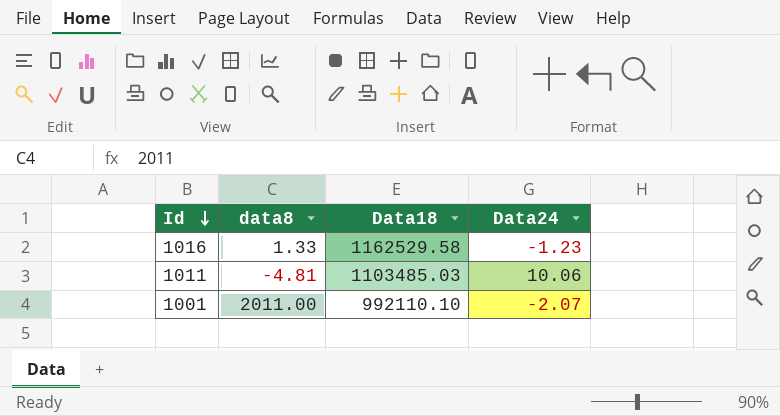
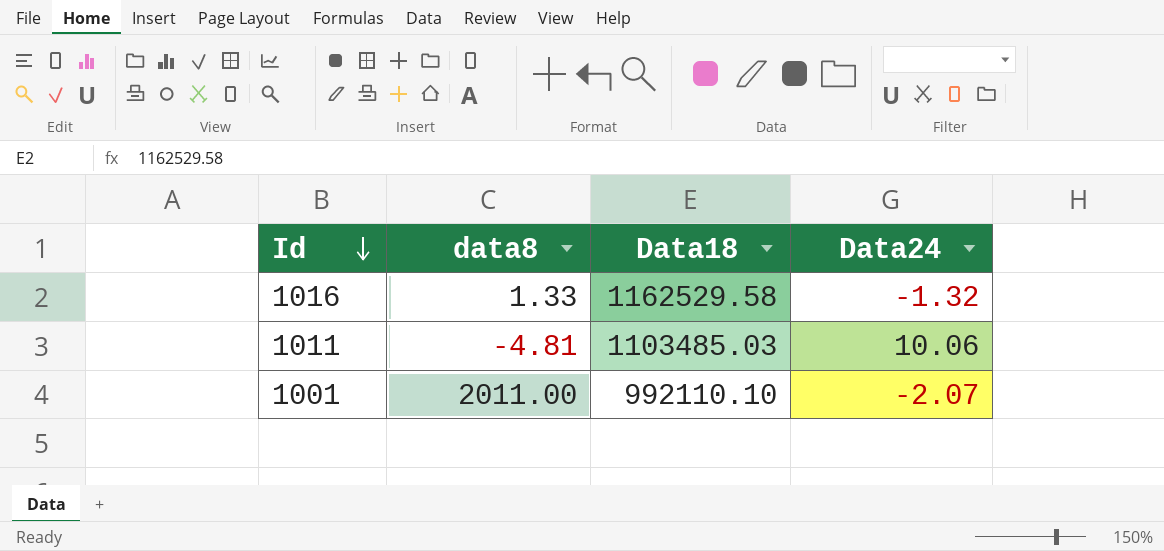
1016 | Data24: -1.23 -> -1.32

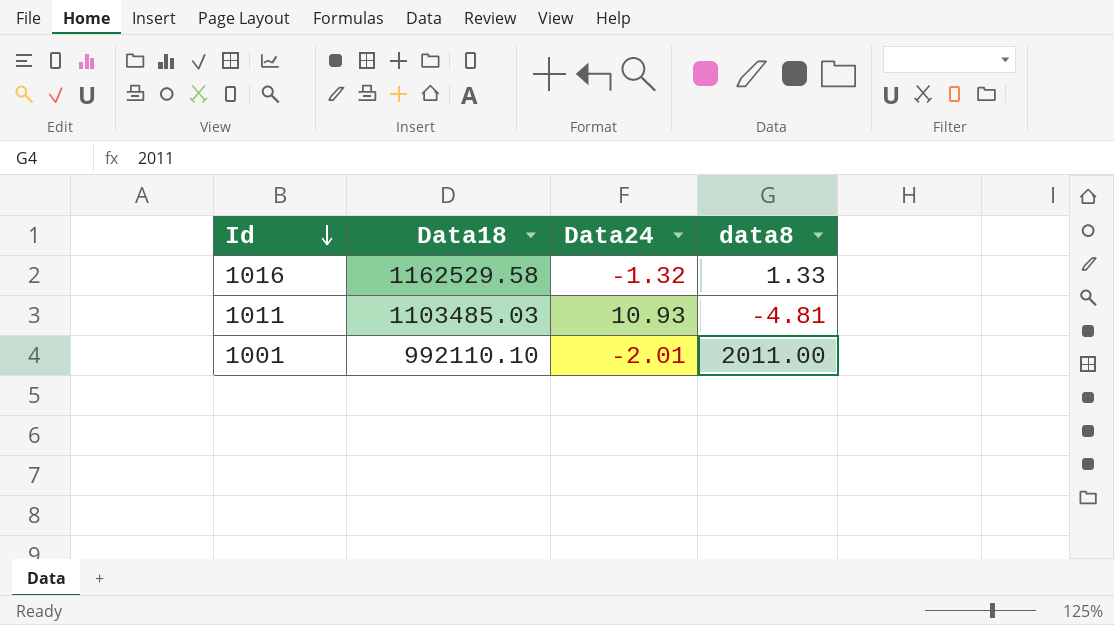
column data8 | position: 2 -> 4
1011 | Data24: 10.06 -> 10.93
1001 | Data24: -2.07 -> -2.01

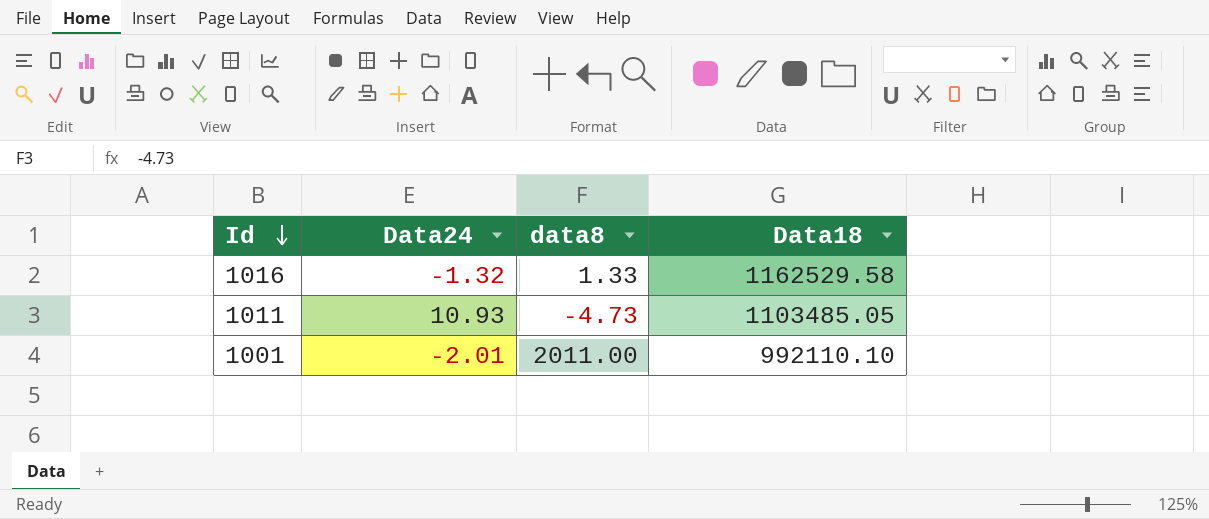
column Data18 | position: 2 -> 4
1011 | data8: -4.81 -> -4.73
1011 | Data18: 1103485.03 -> 1103485.05

